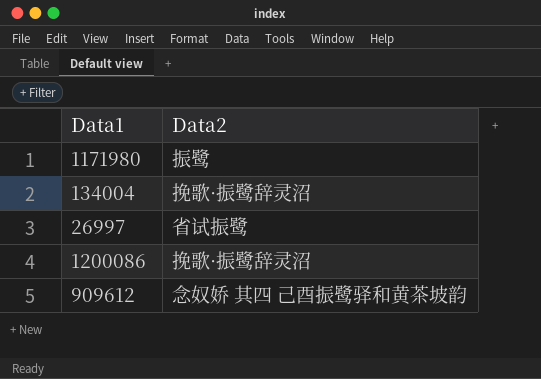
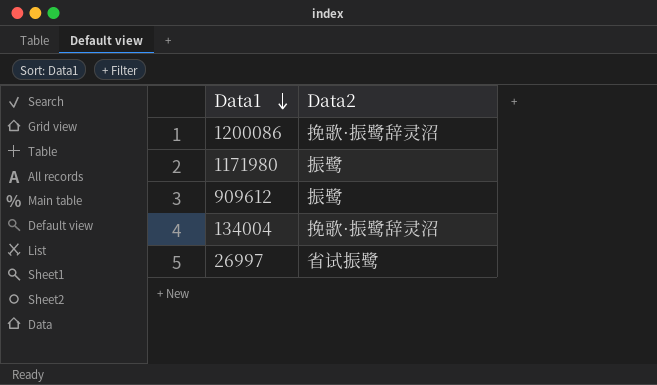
row order: none -> Data1 descending
909612 | Data2: 念奴娇 其四 己酉振鹭驿和黄茶坡韵 -> 振鹭

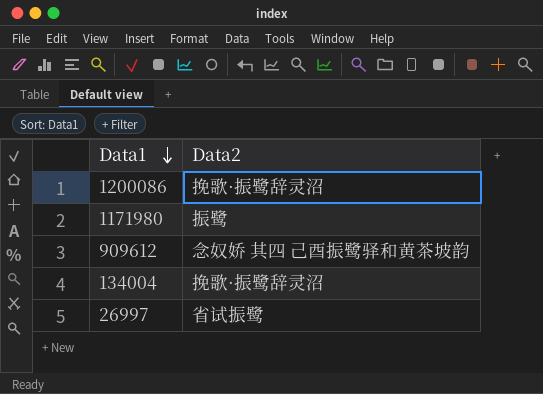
909612 | Data2: 振鹭 -> 念奴娇 其四 己酉振鹭驿和黄茶坡韵

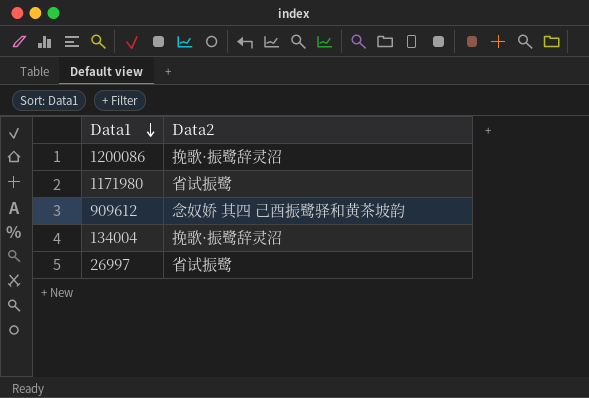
1171980 | Data2: 振鹭 -> 省试振鹭

